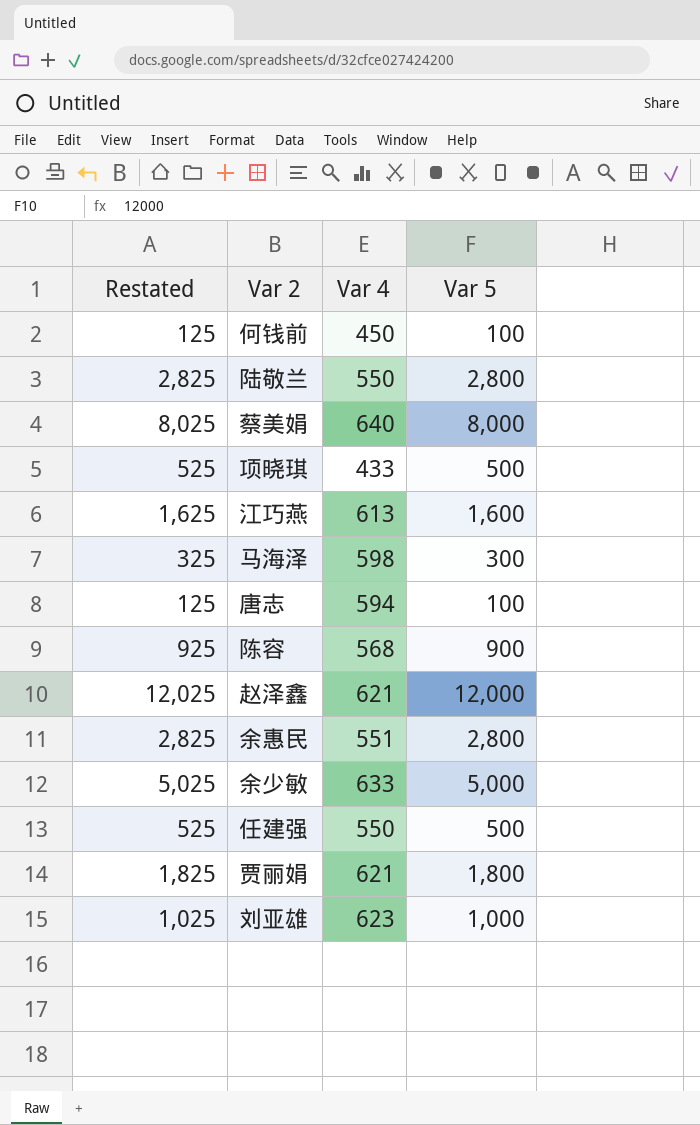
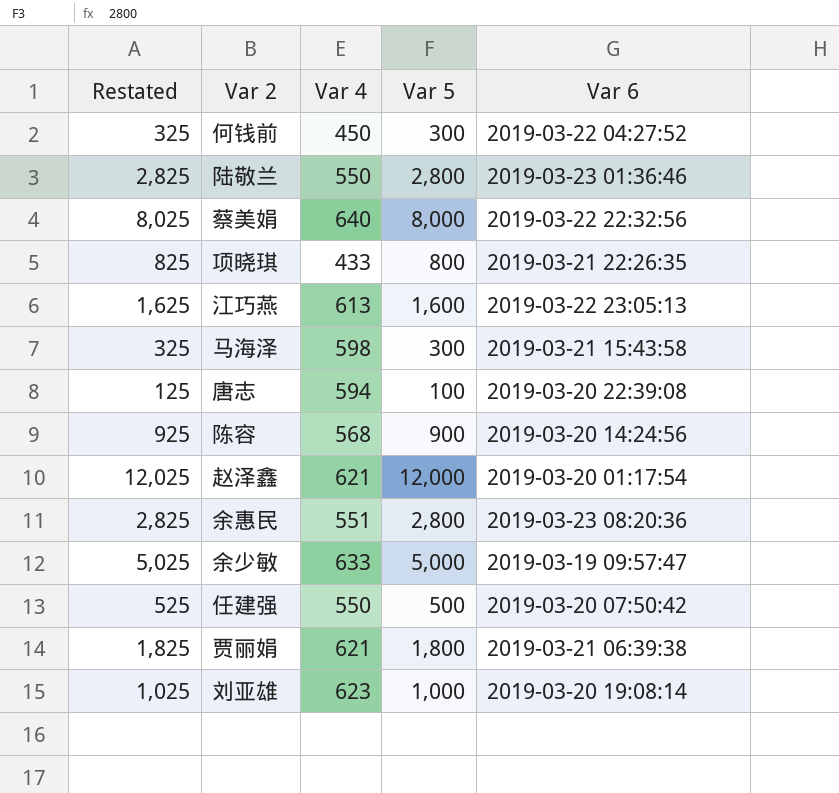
column Var 6 | position: none -> 5
何钱前 | Restated: 125 -> 325
何钱前 | Var 5: 100 -> 300
项晓琪 | Restated: 525 -> 825
项晓琪 | Var 5: 500 -> 800

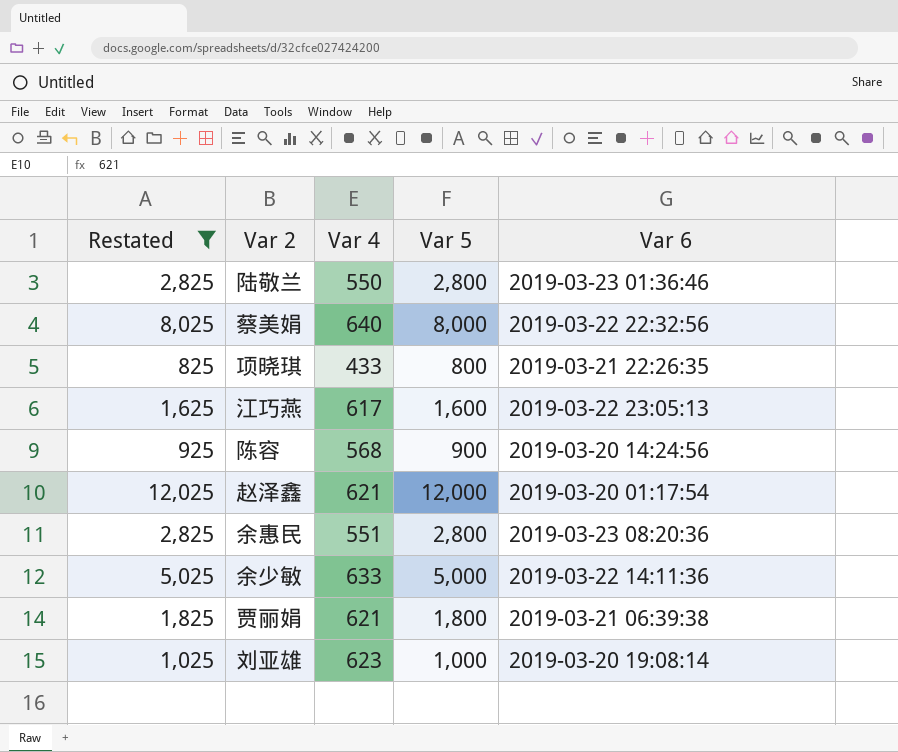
filter: none -> Restated >= 825
江巧燕 | Var 4: 613 -> 617
余少敏 | Var 6: 2019-03-19 09:57:47 -> 2019-03-22 14:11:36

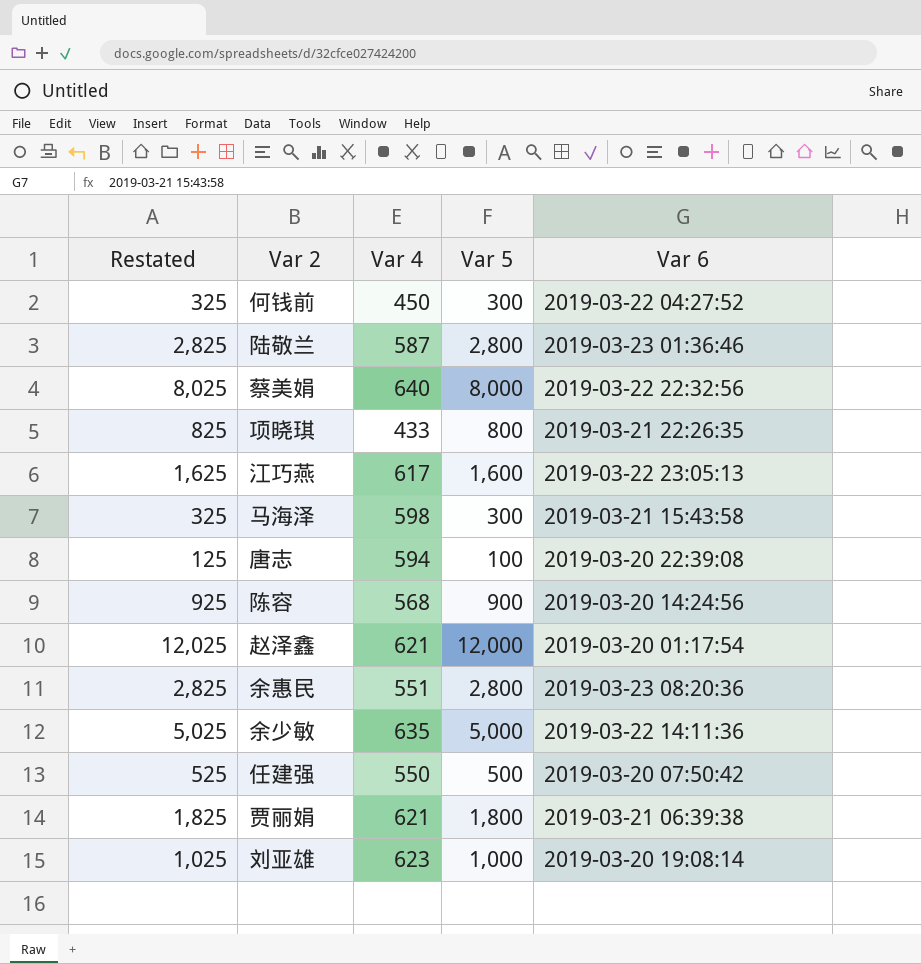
filter: Restated >= 825 -> none
陆敬兰 | Var 4: 550 -> 587
余少敏 | Var 4: 633 -> 635

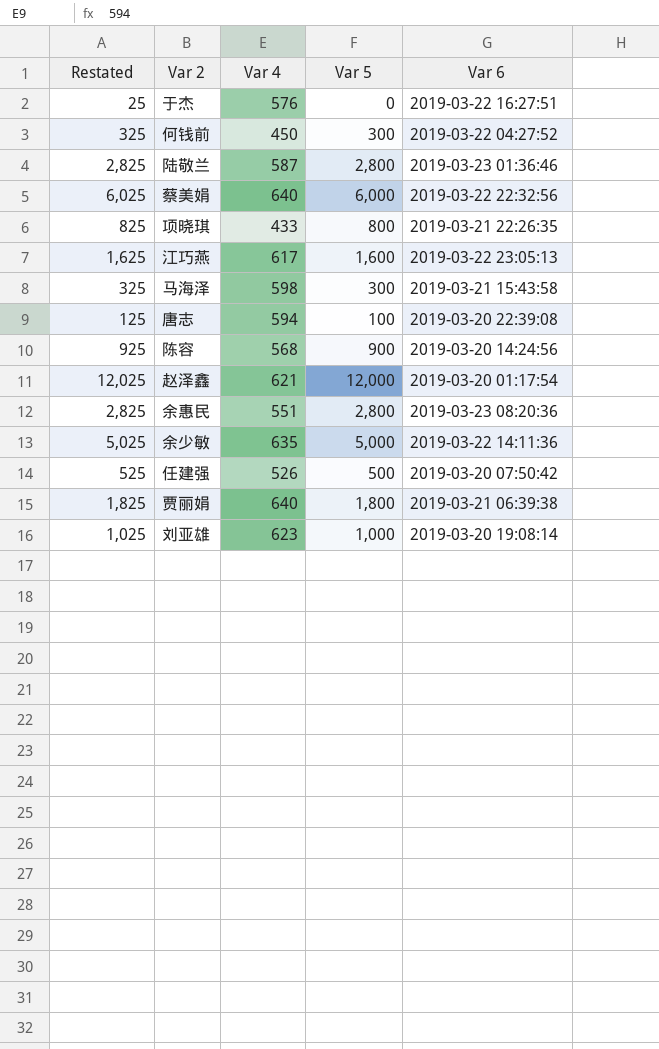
row 于杰: none -> 25 | 576 | 0 | 2019-03-22 16:27:51
蔡美娟 | Restated: 8,025 -> 6,025
蔡美娟 | Var 5: 8,000 -> 6,000
任建强 | Var 4: 550 -> 526
贾丽娟 | Var 4: 621 -> 640

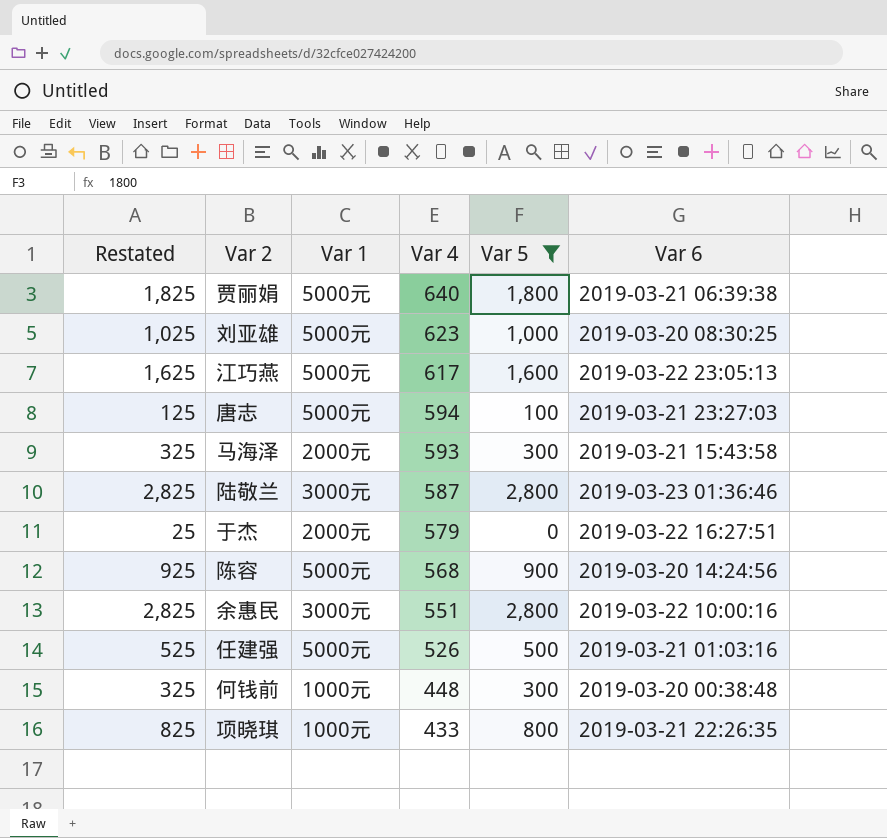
filter: none -> Var 5 <= 2,800
row order: none -> Var 4 descending
column Var 1 | position: none -> 3
刘亚雄 | Var 6: 2019-03-20 19:08:14 -> 2019-03-20 08:30:25
唐志 | Var 6: 2019-03-20 22:39:08 -> 2019-03-21 23:27:03
马海泽 | Var 4: 598 -> 593
于杰 | Var 4: 576 -> 579
余惠民 | Var 6: 2019-03-23 08:20:36 -> 2019-03-22 10:00:16
任建强 | Var 6: 2019-03-20 07:50:42 -> 2019-03-21 01:03:16
何钱前 | Var 4: 450 -> 448
何钱前 | Var 6: 2019-03-22 04:27:52 -> 2019-03-20 00:38:48

